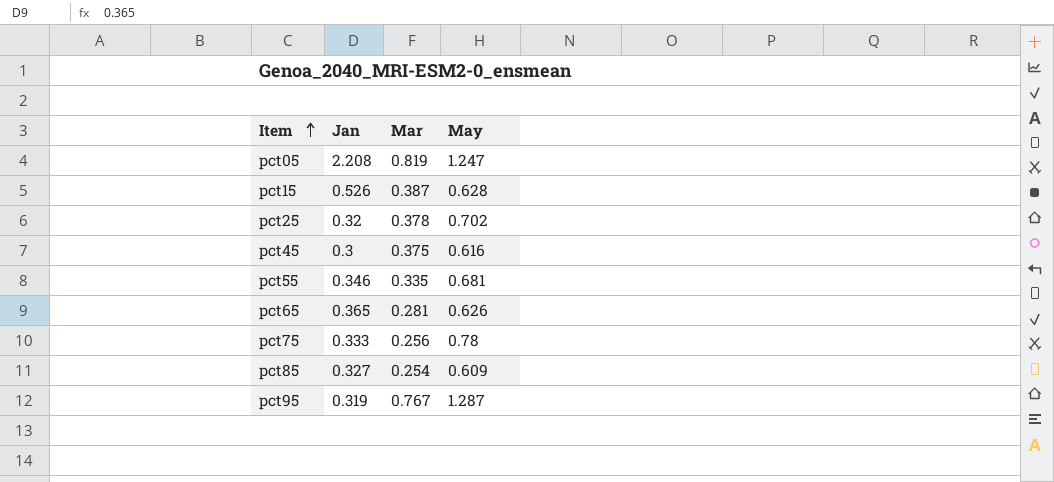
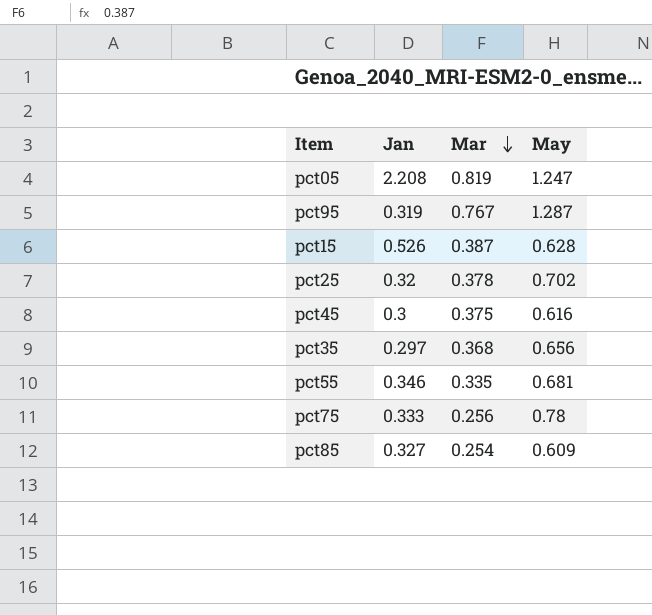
row order: Item ascending -> Mar descending
row pct65: 0.365 | 0.281 | 0.626 -> none
row pct35: none -> 0.297 | 0.368 | 0.656

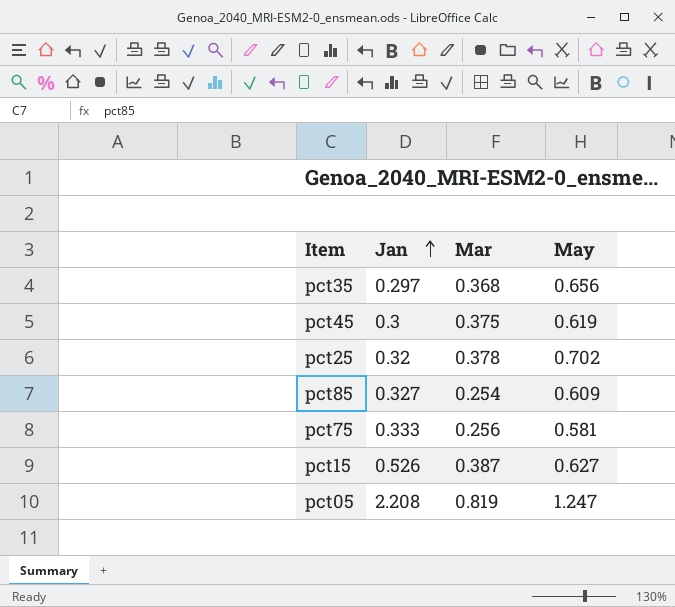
row order: Mar descending -> Jan ascending
row pct95: 0.319 | 0.767 | 1.287 -> none
row pct55: 0.346 | 0.335 | 0.681 -> none
pct45 | May: 0.616 -> 0.619
pct75 | May: 0.78 -> 0.581
pct15 | May: 0.628 -> 0.627

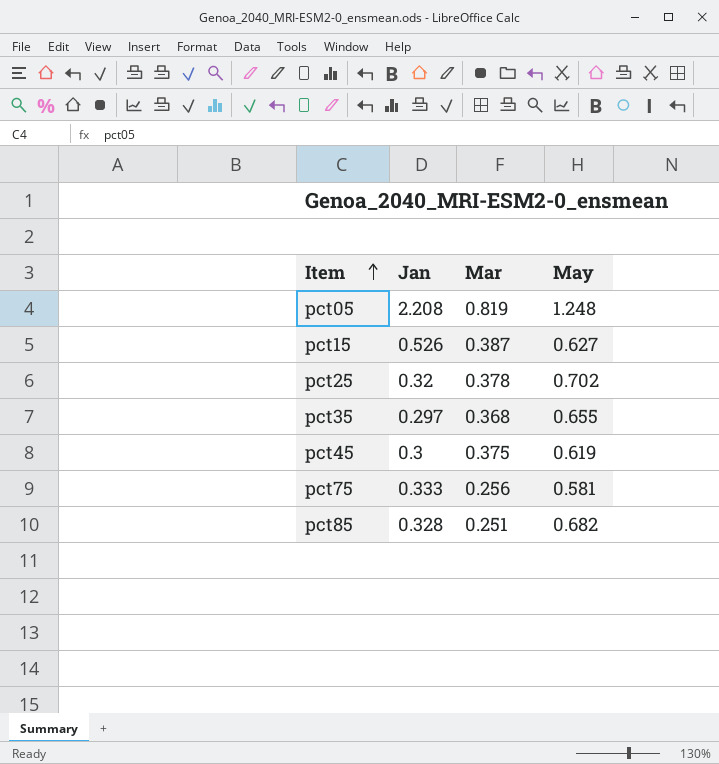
row order: Jan ascending -> Item ascending
pct05 | May: 1.247 -> 1.248
pct35 | May: 0.656 -> 0.655
pct85 | Jan: 0.327 -> 0.328
pct85 | Mar: 0.254 -> 0.251
pct85 | May: 0.609 -> 0.682

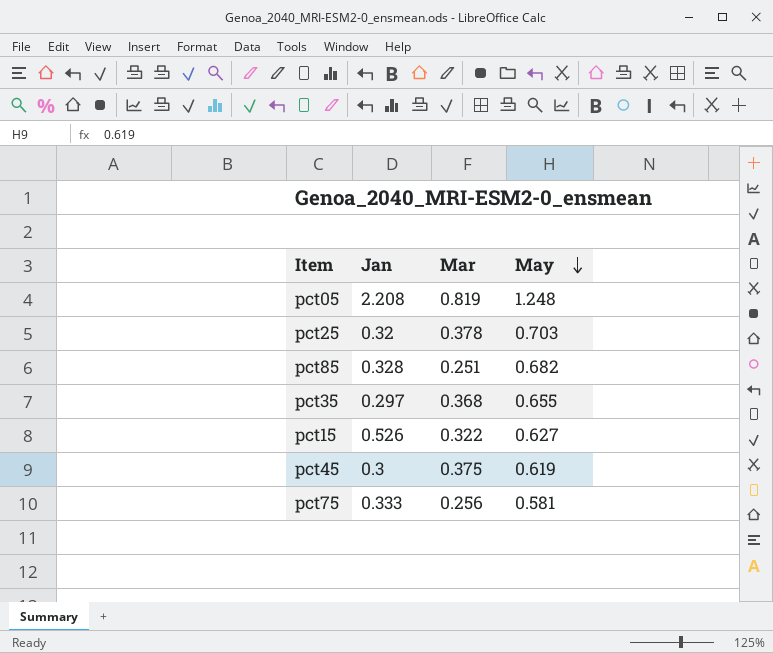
row order: Item ascending -> May descending
pct25 | May: 0.702 -> 0.703
pct15 | Mar: 0.387 -> 0.322

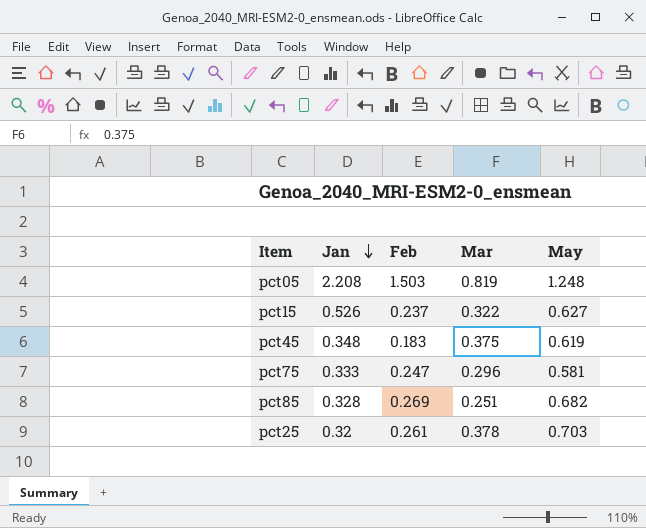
row order: May descending -> Jan descending
column Feb | position: none -> 3
row pct35: 0.297 | 0.368 | 0.655 -> none
pct45 | Jan: 0.3 -> 0.348
pct75 | Mar: 0.256 -> 0.296

